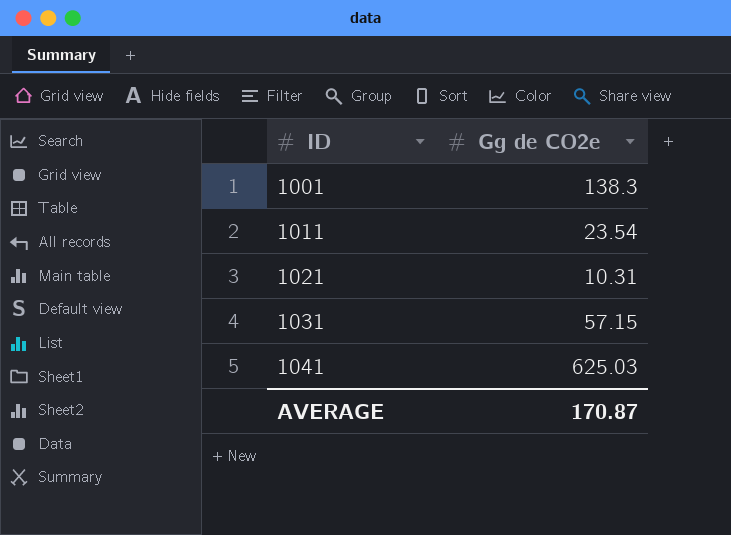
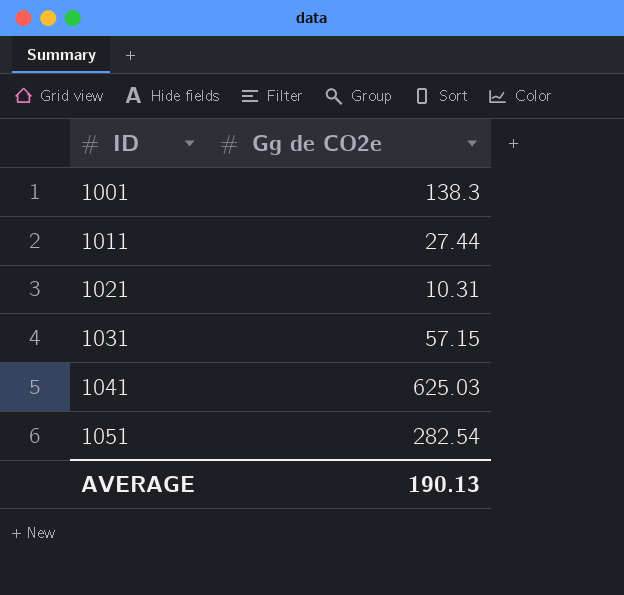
1011 | Gg de CO2e: 23.54 -> 27.44
row 1051: none -> 282.54
AVERAGE | Gg de CO2e: 170.87 -> 190.13

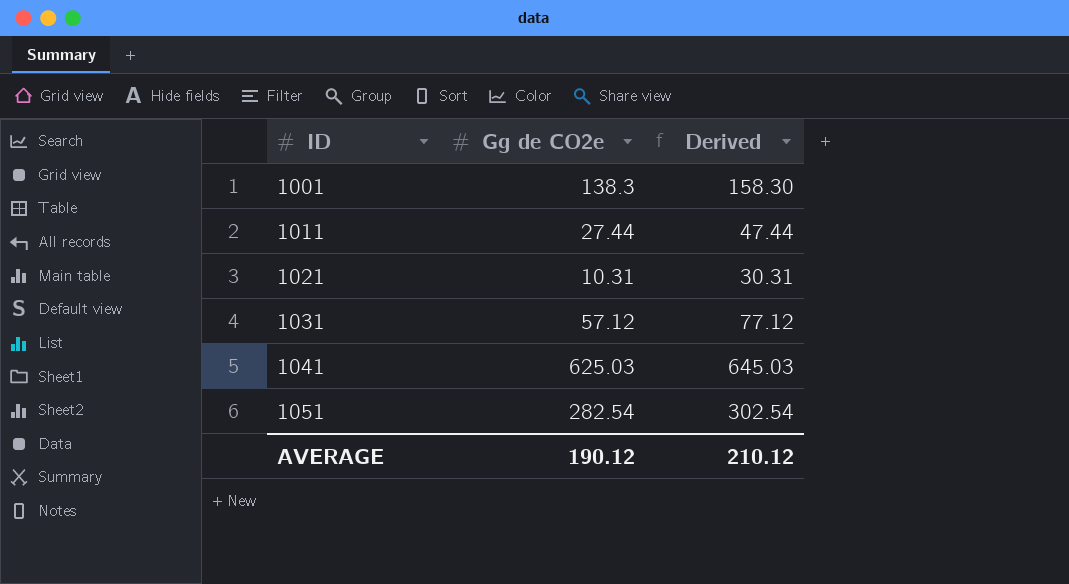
column Derived | formula: none -> [Gg de CO2e] + 20
1031 | Gg de CO2e: 57.15 -> 57.12
AVERAGE | Gg de CO2e: 190.13 -> 190.12

